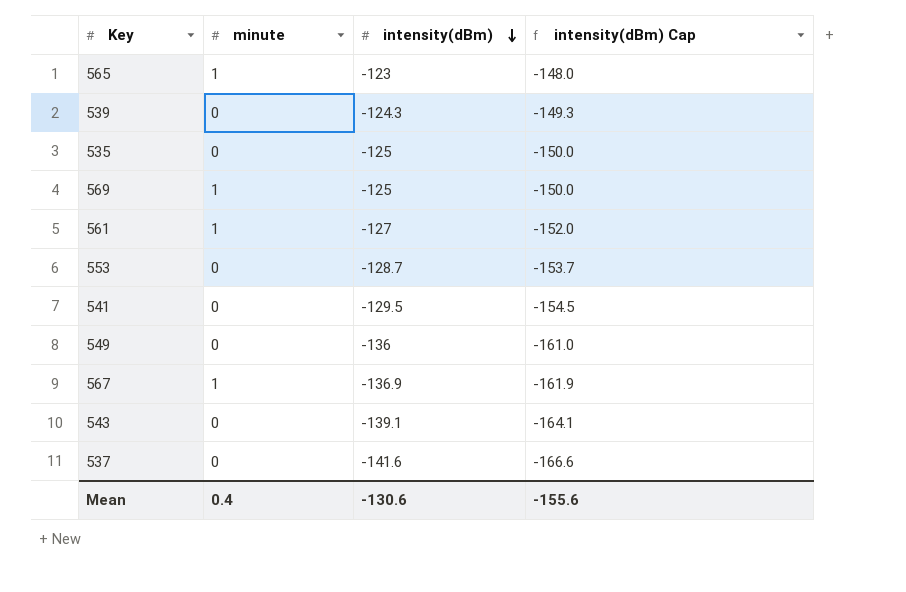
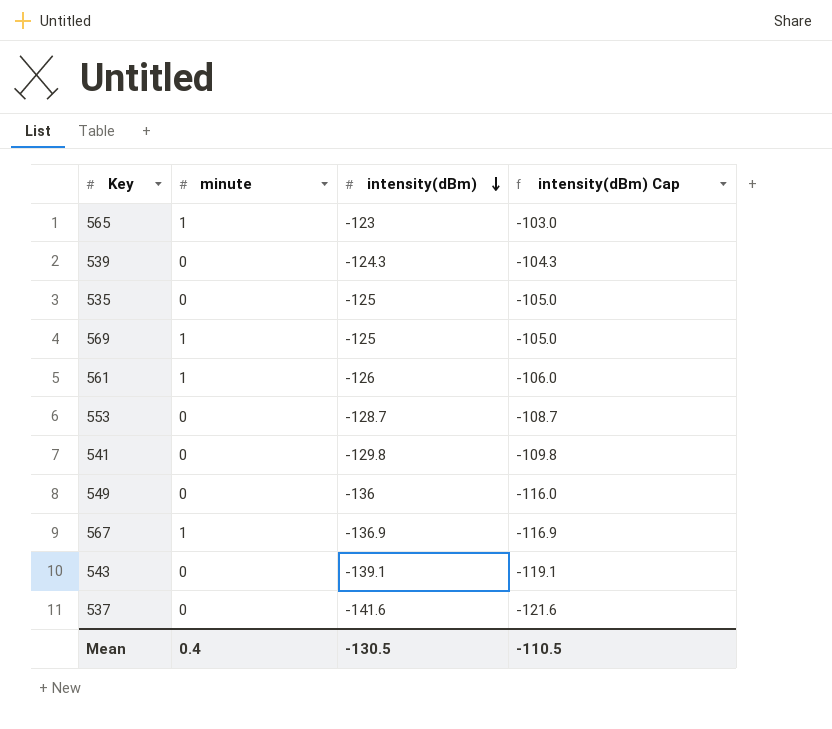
column intensity(dBm) Cap | formula: [intensity(dBm)] - 25 -> [intensity(dBm)] + 20
561 | intensity(dBm): -127 -> -126
541 | intensity(dBm): -129.5 -> -129.8
Mean | intensity(dBm): -130.6 -> -130.5
Mean | intensity(dBm) Cap: -155.6 -> -110.5

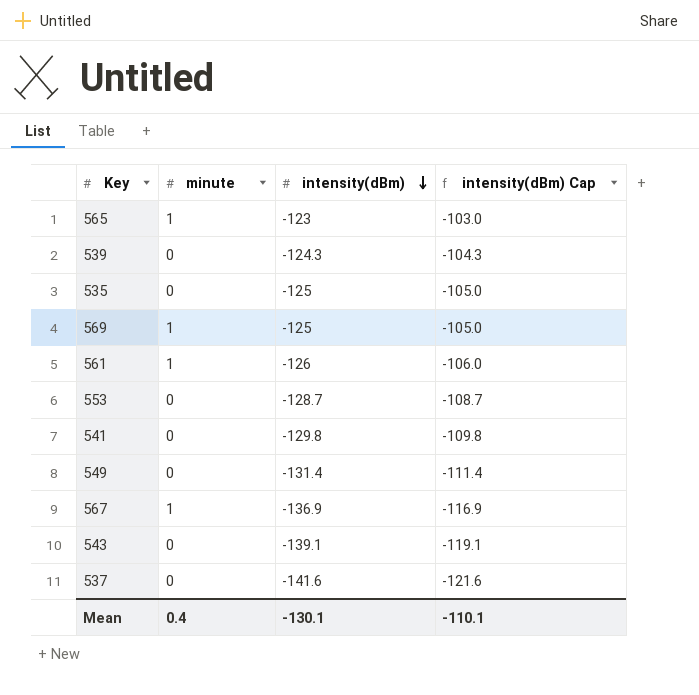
549 | intensity(dBm): -136 -> -131.4
549 | intensity(dBm) Cap: -116.0 -> -111.4
Mean | intensity(dBm): -130.5 -> -130.1
Mean | intensity(dBm) Cap: -110.5 -> -110.1

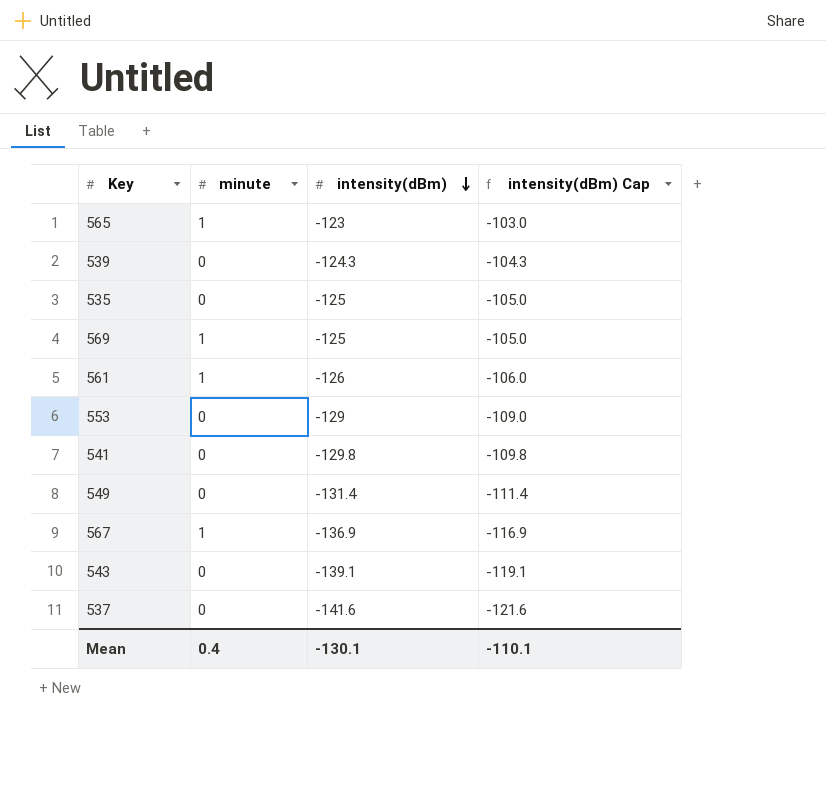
553 | intensity(dBm): -128.7 -> -129
553 | intensity(dBm) Cap: -108.7 -> -109.0

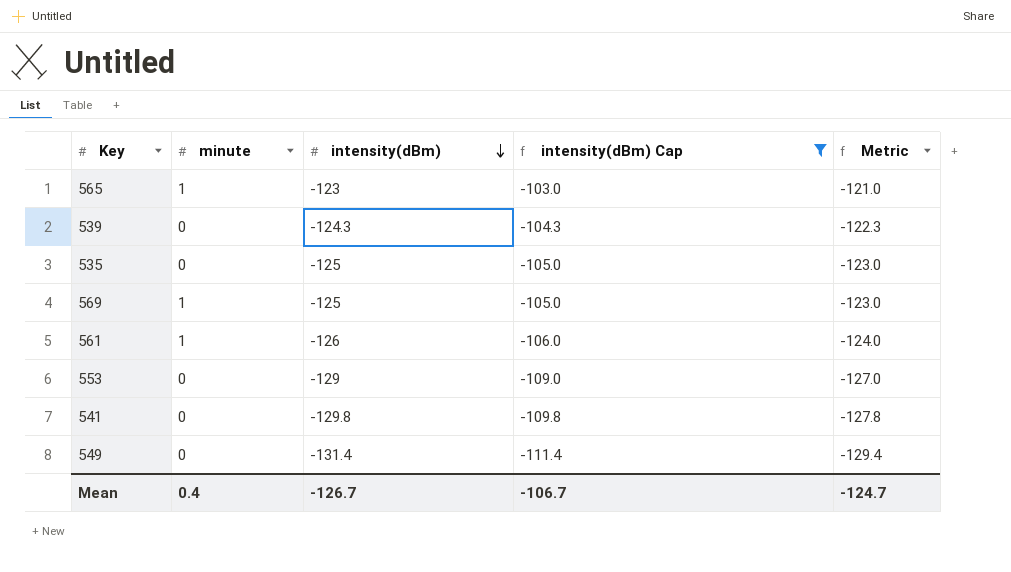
filter: none -> intensity(dBm) Cap >= -111.4
column Metric | formula: none -> [intensity(dBm)] + 2
Mean | intensity(dBm): -130.1 -> -126.7
Mean | intensity(dBm) Cap: -110.1 -> -106.7

